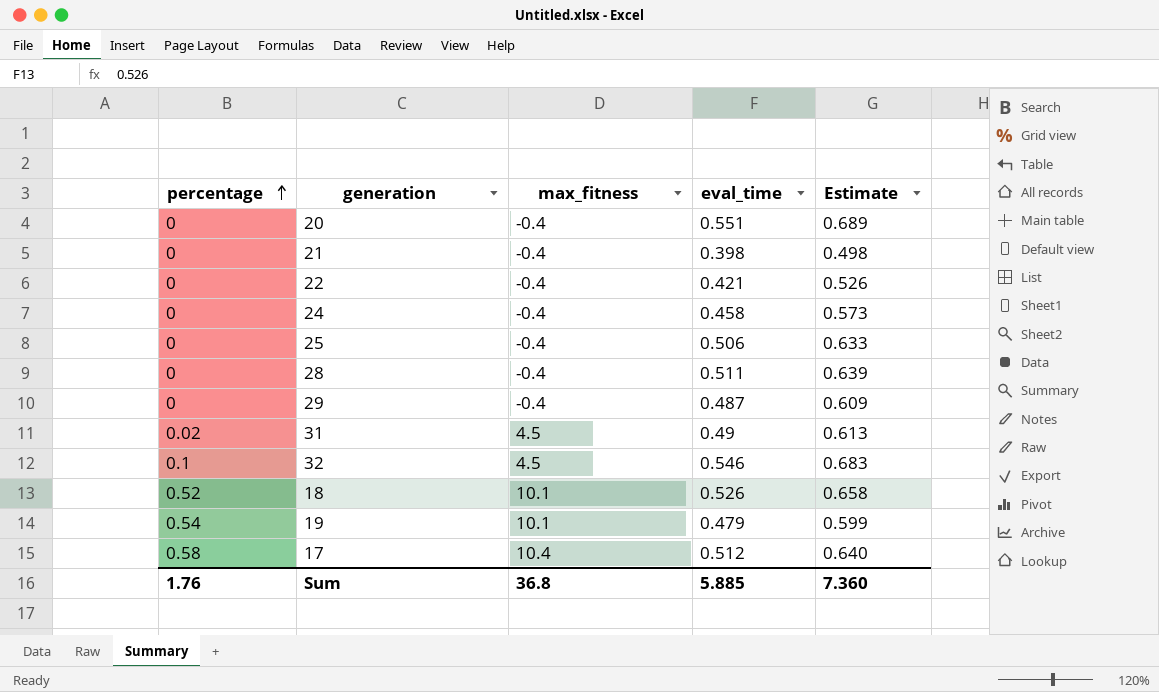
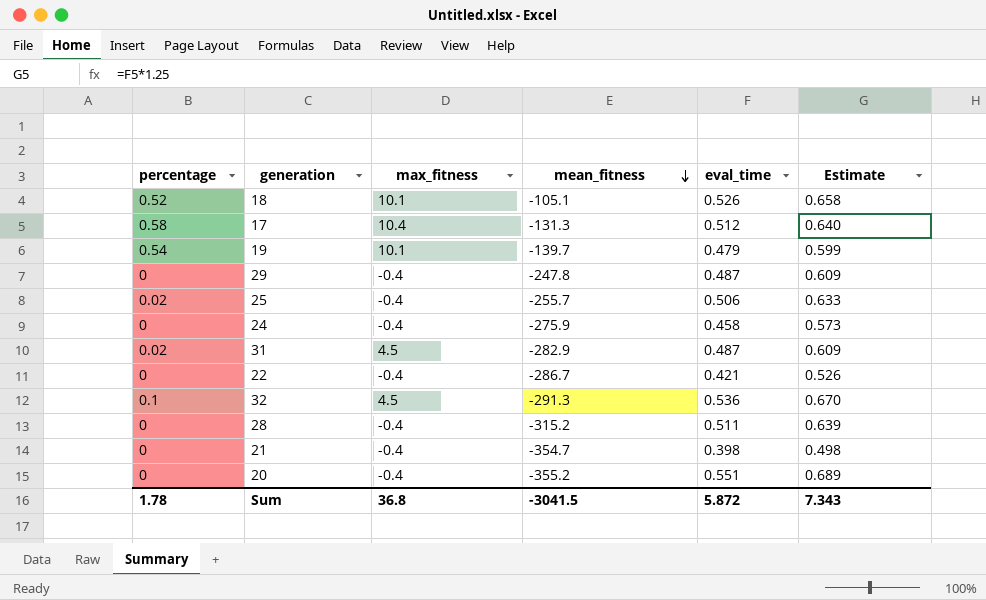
row order: percentage ascending -> mean_fitness descending
column mean_fitness | position: none -> 4
25 | percentage: 0 -> 0.02
31 | eval_time: 0.49 -> 0.487
31 | Estimate: 0.613 -> 0.609
32 | eval_time: 0.546 -> 0.536
32 | Estimate: 0.683 -> 0.670
Sum | percentage: 1.76 -> 1.78
Sum | eval_time: 5.885 -> 5.872
Sum | Estimate: 7.360 -> 7.343

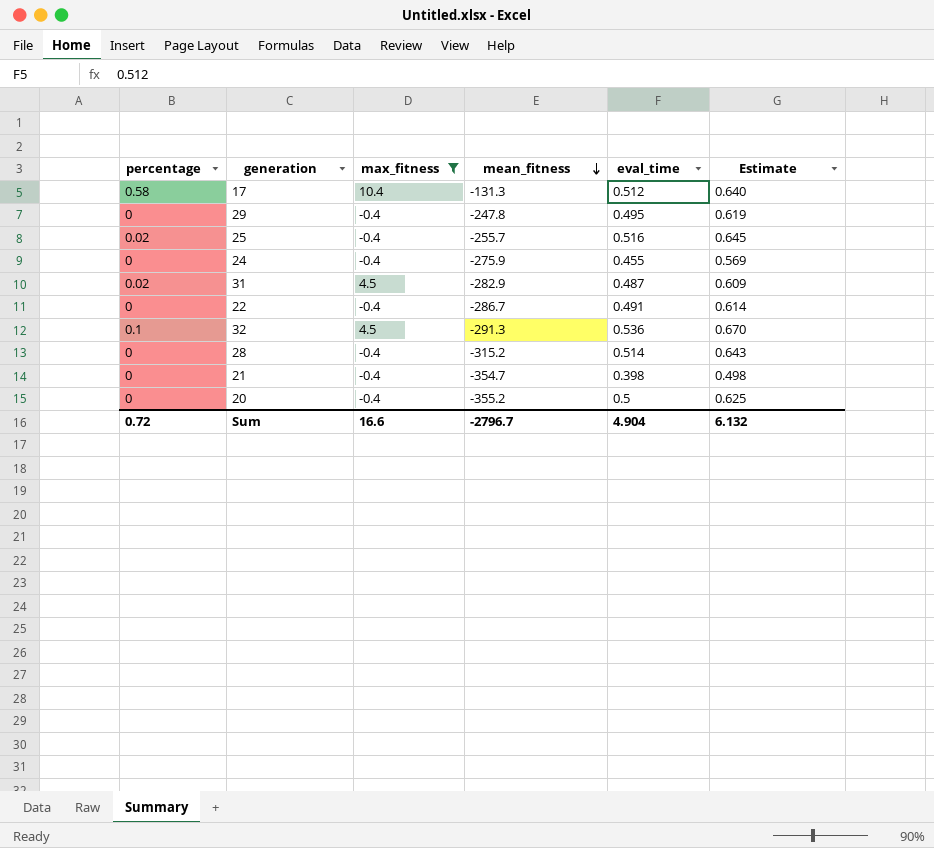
filter: none -> max_fitness != 10.1
29 | eval_time: 0.487 -> 0.495
29 | Estimate: 0.609 -> 0.619
25 | eval_time: 0.506 -> 0.516
25 | Estimate: 0.633 -> 0.645
24 | eval_time: 0.458 -> 0.455
24 | Estimate: 0.573 -> 0.569
22 | eval_time: 0.421 -> 0.491
22 | Estimate: 0.526 -> 0.614
28 | eval_time: 0.511 -> 0.514
28 | Estimate: 0.639 -> 0.643
20 | eval_time: 0.551 -> 0.5
20 | Estimate: 0.689 -> 0.625
Sum | percentage: 1.78 -> 0.72
Sum | max_fitness: 36.8 -> 16.6
Sum | mean_fitness: -3041.5 -> -2796.7
Sum | eval_time: 5.872 -> 4.904
Sum | Estimate: 7.343 -> 6.132

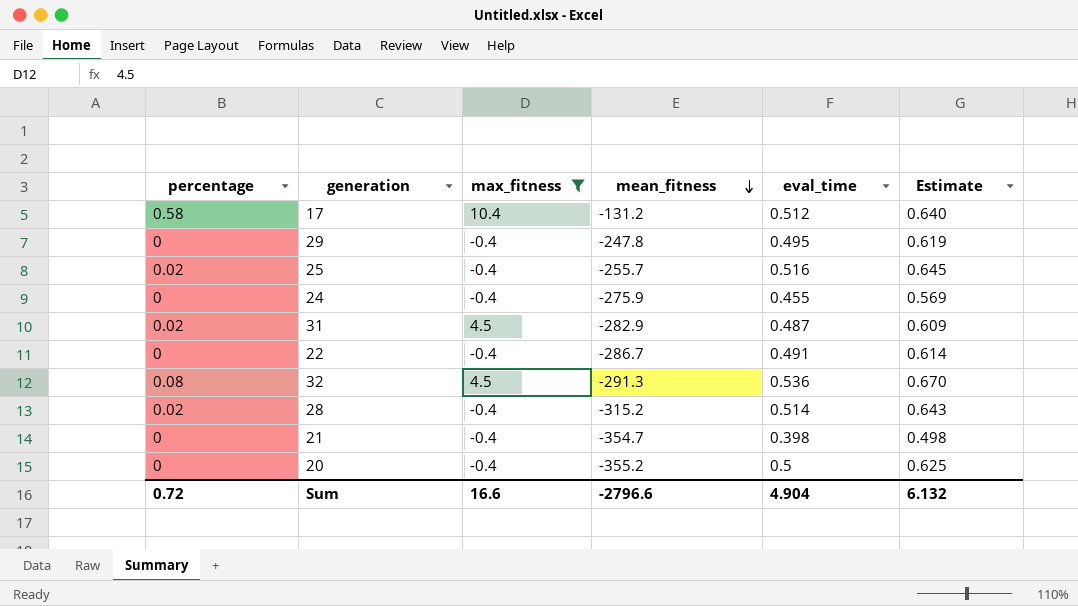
17 | mean_fitness: -131.3 -> -131.2
32 | percentage: 0.1 -> 0.08
28 | percentage: 0 -> 0.02
Sum | mean_fitness: -2796.7 -> -2796.6

